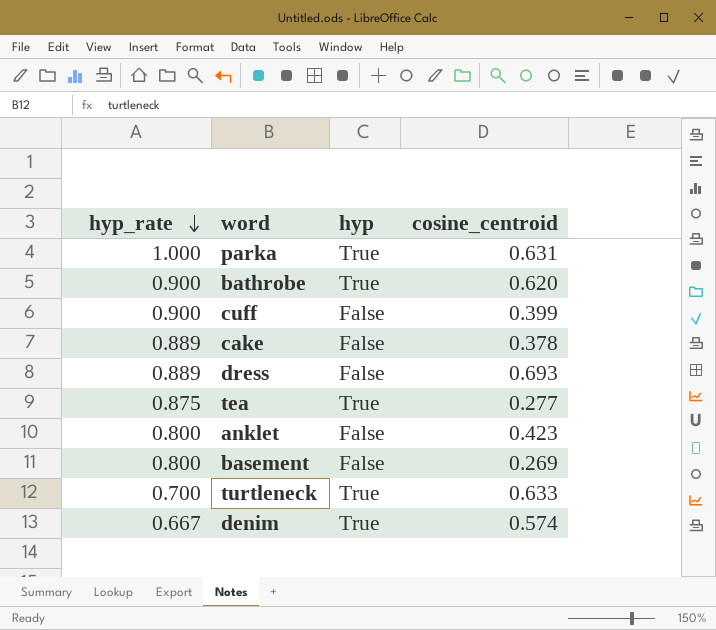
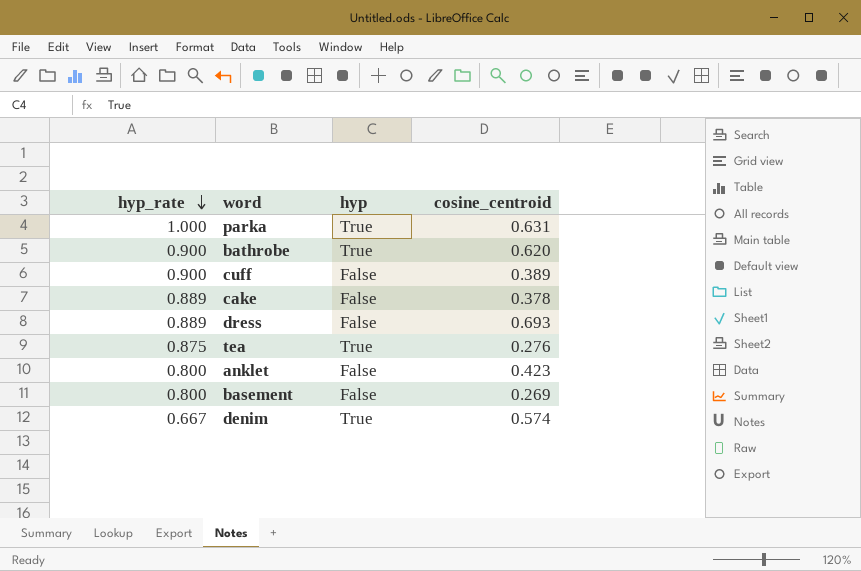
row turtleneck: 0.700 | True | 0.633 -> none
cuff | cosine_centroid: 0.399 -> 0.389
tea | cosine_centroid: 0.277 -> 0.276

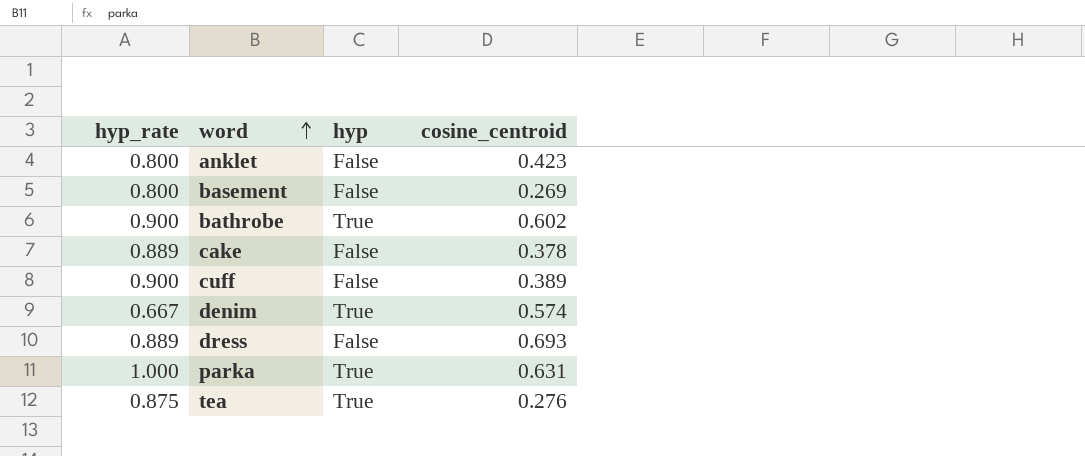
row order: hyp_rate descending -> word ascending
bathrobe | cosine_centroid: 0.620 -> 0.602

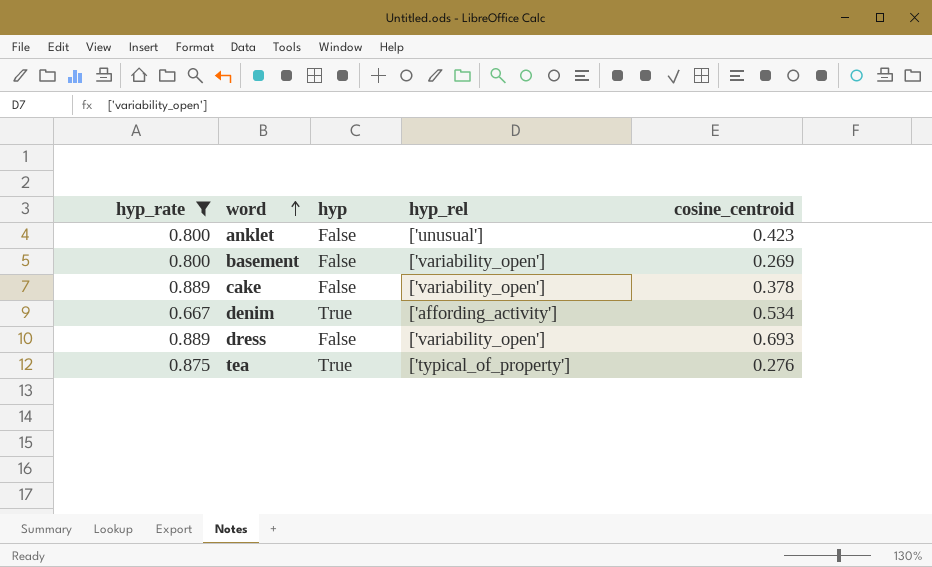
filter: none -> hyp_rate <= 0.889
column hyp_rel | position: none -> 4
denim | cosine_centroid: 0.574 -> 0.534

